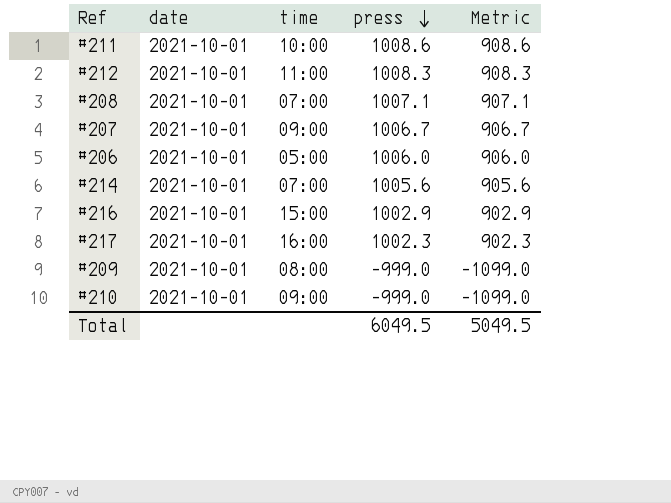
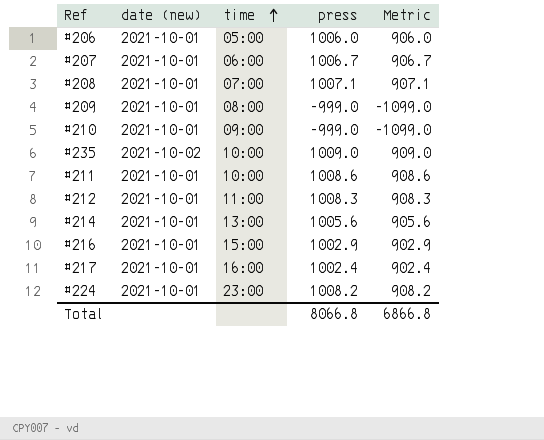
row order: press descending -> time ascending
column name: date -> date (new)
#207 | time: 09:00 -> 06:00
row #235: none -> 2021-10-02 | 10:00 | 1009.0 | 909.0
#214 | time: 07:00 -> 13:00
#217 | press: 1002.3 -> 1002.4
#217 | Metric: 902.3 -> 902.4
row #224: none -> 2021-10-01 | 23:00 | 1008.2 | 908.2
Total | press: 6049.5 -> 8066.8
Total | Metric: 5049.5 -> 6866.8

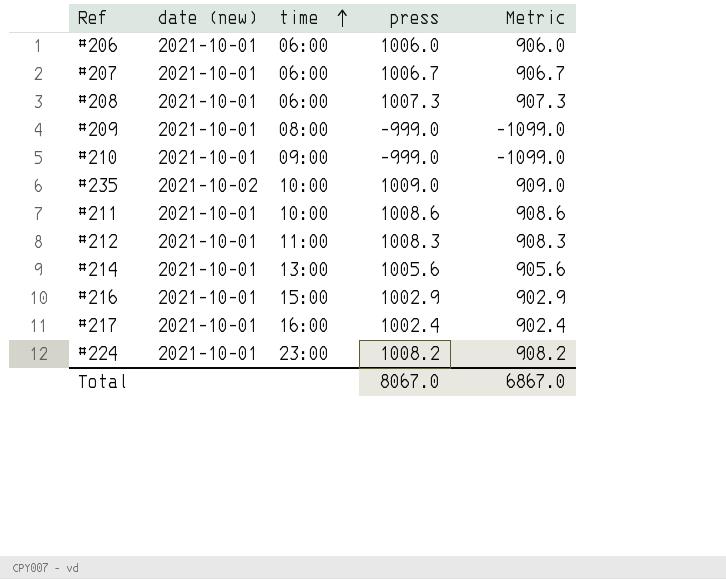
#206 | time: 05:00 -> 06:00
#208 | time: 07:00 -> 06:00
#208 | press: 1007.1 -> 1007.3
#208 | Metric: 907.1 -> 907.3
Total | press: 8066.8 -> 8067.0
Total | Metric: 6866.8 -> 6867.0

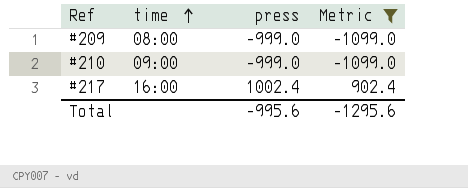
filter: none -> Metric <= 902.4
column date (new) | position: 2 -> none
Total | press: 8067.0 -> -995.6
Total | Metric: 6867.0 -> -1295.6

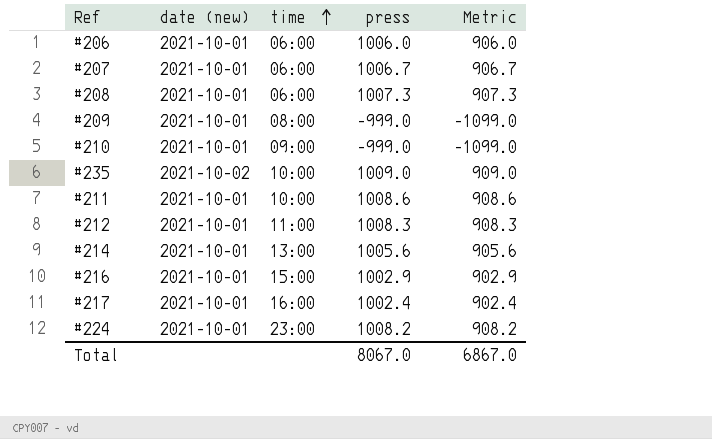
filter: Metric <= 902.4 -> none
column date (new) | position: none -> 2
Total | press: -995.6 -> 8067.0
Total | Metric: -1295.6 -> 6867.0

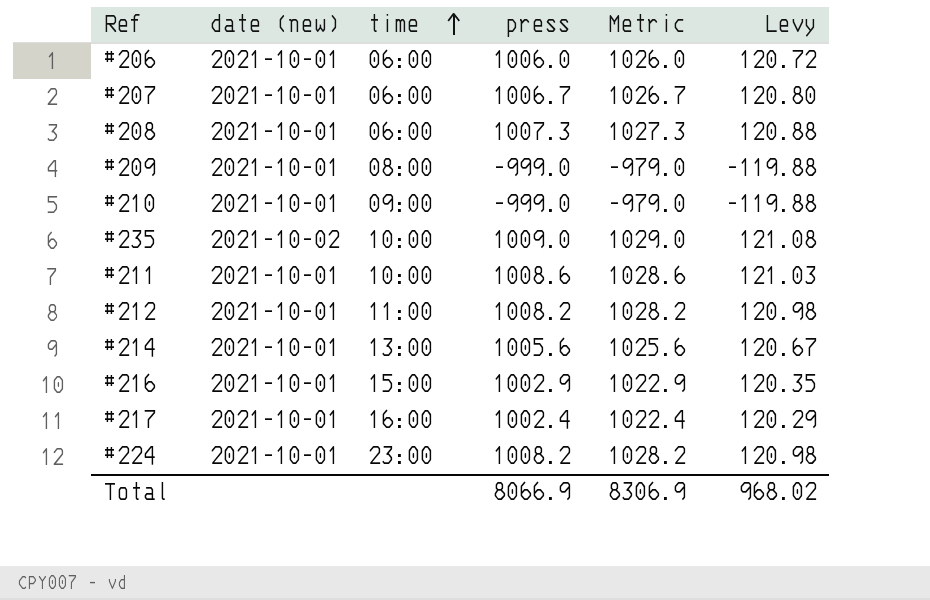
column Metric | formula: [press] - 100 -> [press] + 20
column Levy | formula: none -> [press] * 0.12
#212 | press: 1008.3 -> 1008.2
Total | press: 8067.0 -> 8066.9
Total | Metric: 6867.0 -> 8306.9

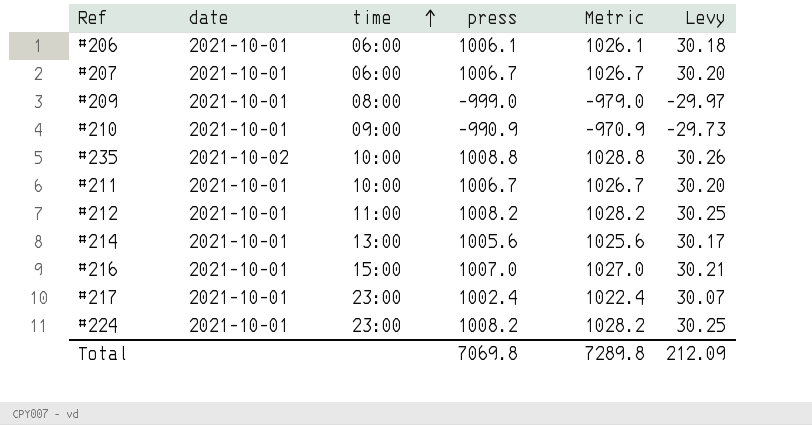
column name: date (new) -> date
column Levy | formula: [press] * 0.12 -> [press] * 0.03
row #208: 2021-10-01 | 06:00 | 1007.3 | 1027.3 | 120.88 -> none
#206 | press: 1006.0 -> 1006.1
#206 | Metric: 1026.0 -> 1026.1
#210 | press: -999.0 -> -990.9
#210 | Metric: -979.0 -> -970.9
#235 | press: 1009.0 -> 1008.8
#235 | Metric: 1029.0 -> 1028.8
#211 | press: 1008.6 -> 1006.7
#211 | Metric: 1028.6 -> 1026.7
#216 | press: 1002.9 -> 1007.0
#216 | Metric: 1022.9 -> 1027.0
#217 | time: 16:00 -> 23:00
Total | press: 8066.9 -> 7069.8
Total | Metric: 8306.9 -> 7289.8
Total | Levy: 968.02 -> 212.09

